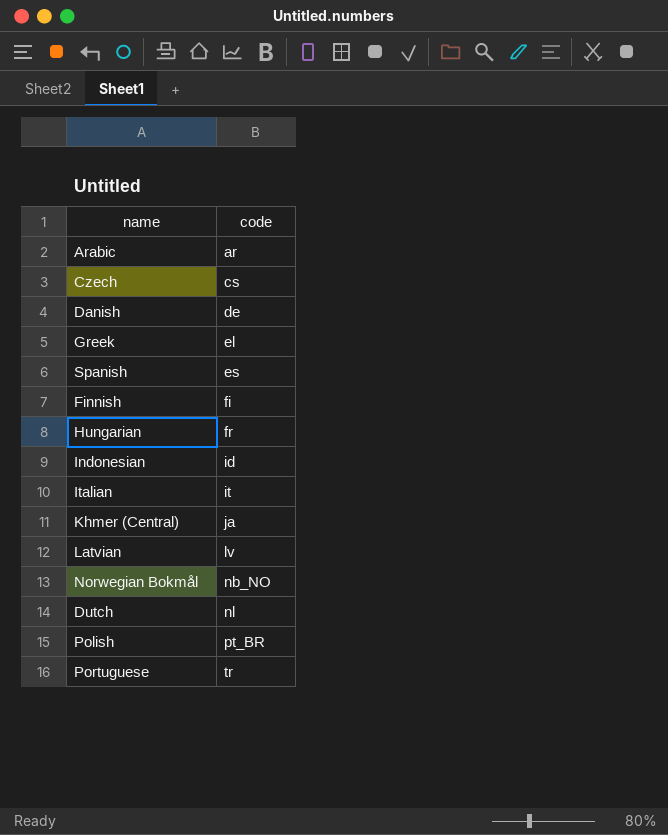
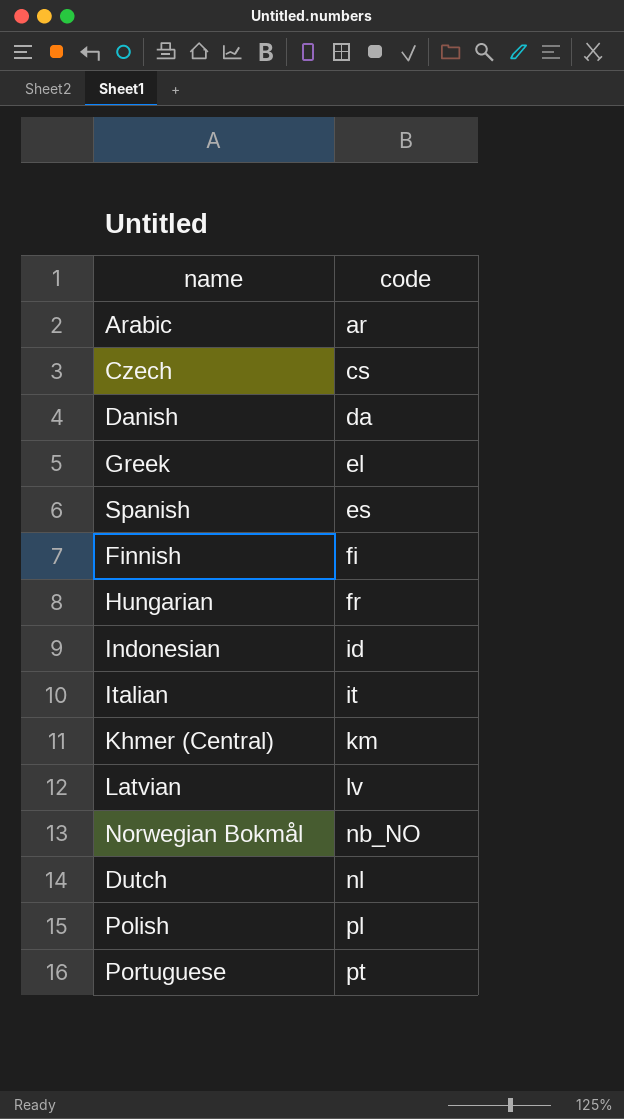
Danish | code: de -> da
Khmer (Central) | code: ja -> km
Polish | code: pt_BR -> pl
Portuguese | code: tr -> pt

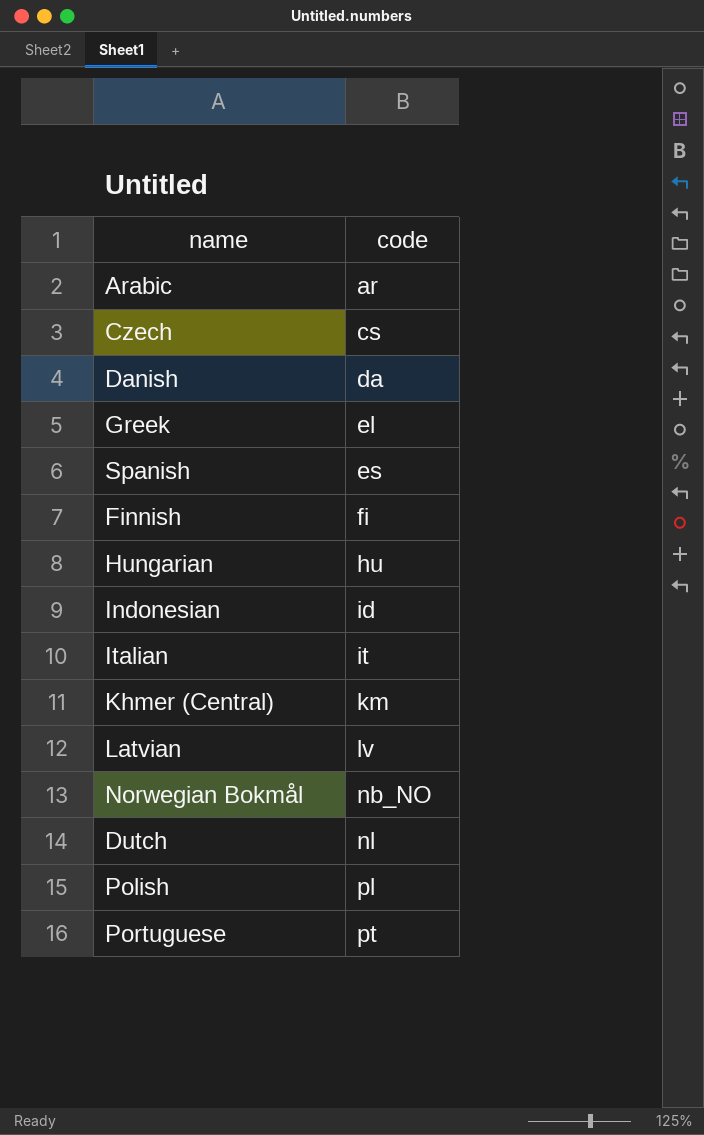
Hungarian | code: fr -> hu

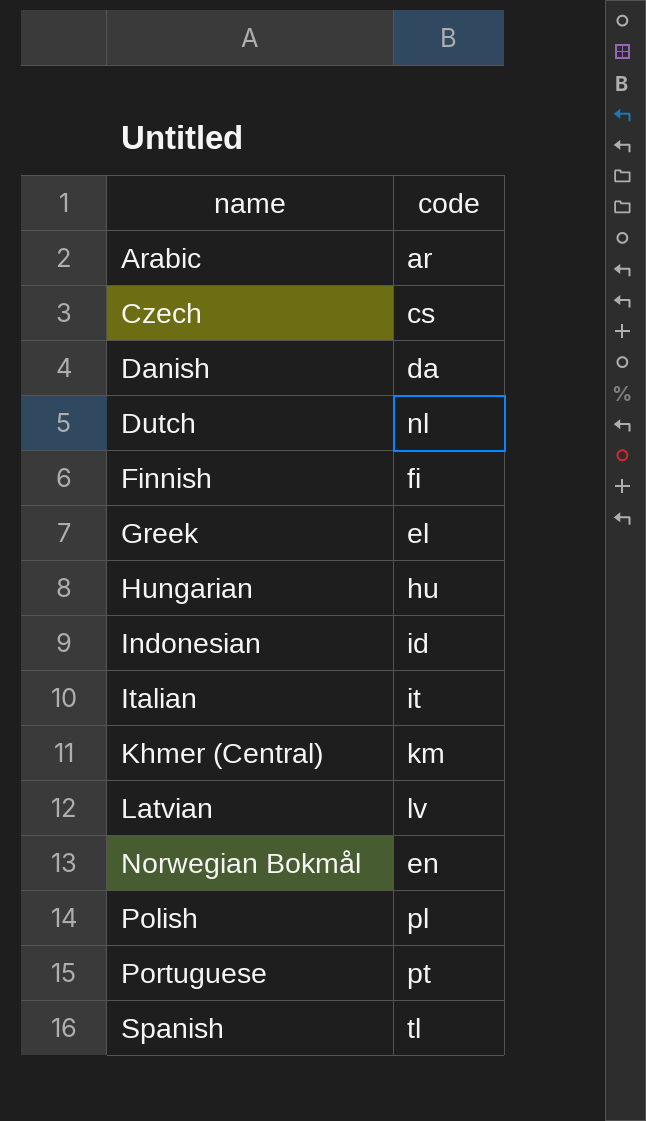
row order: code ascending -> name ascending
Norwegian Bokmål | code: nb_NO -> en
Spanish | code: es -> tl

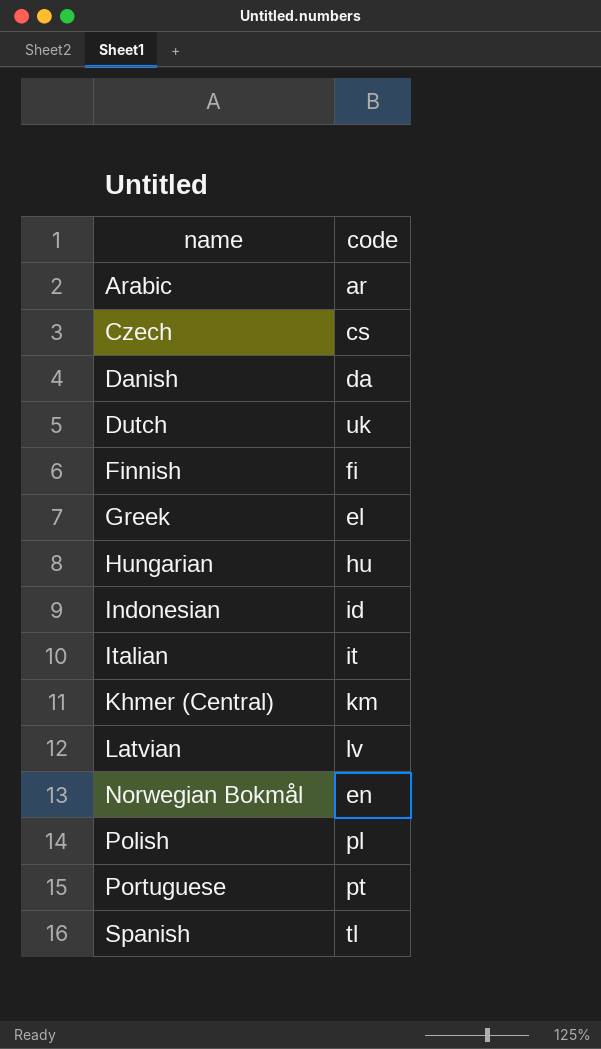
Dutch | code: nl -> uk

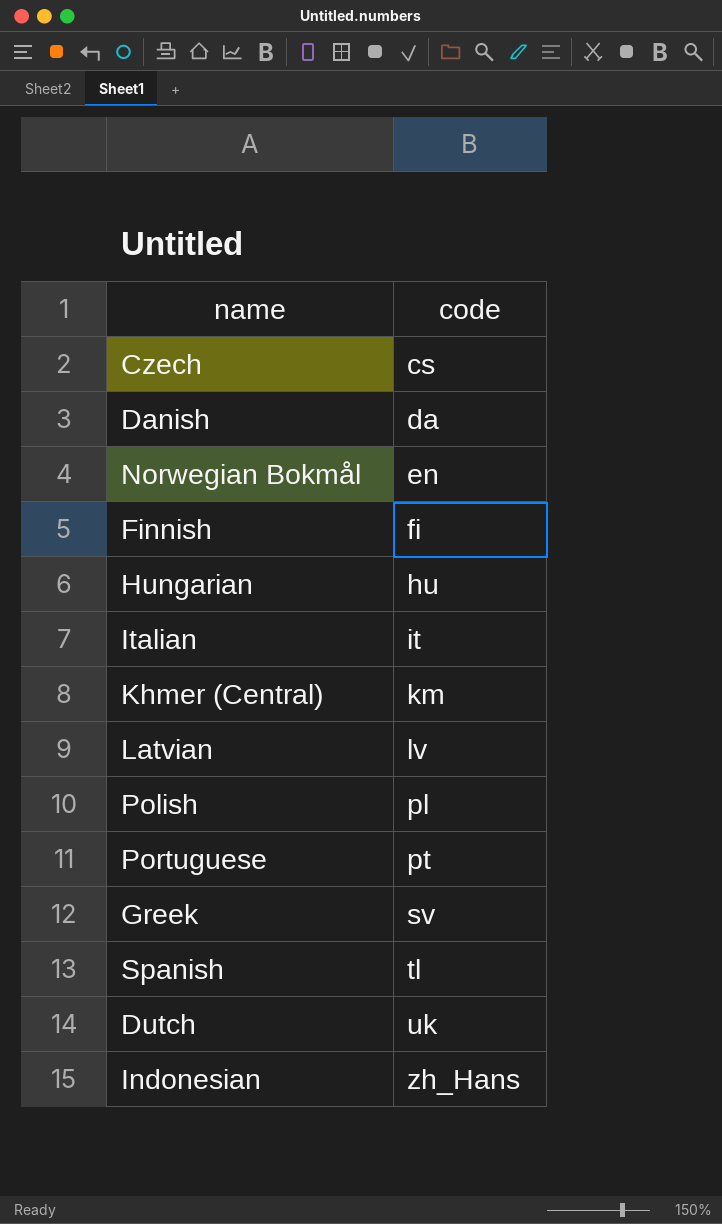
row order: name ascending -> code ascending
row Arabic: ar -> none
Greek | code: el -> sv
Indonesian | code: id -> zh_Hans

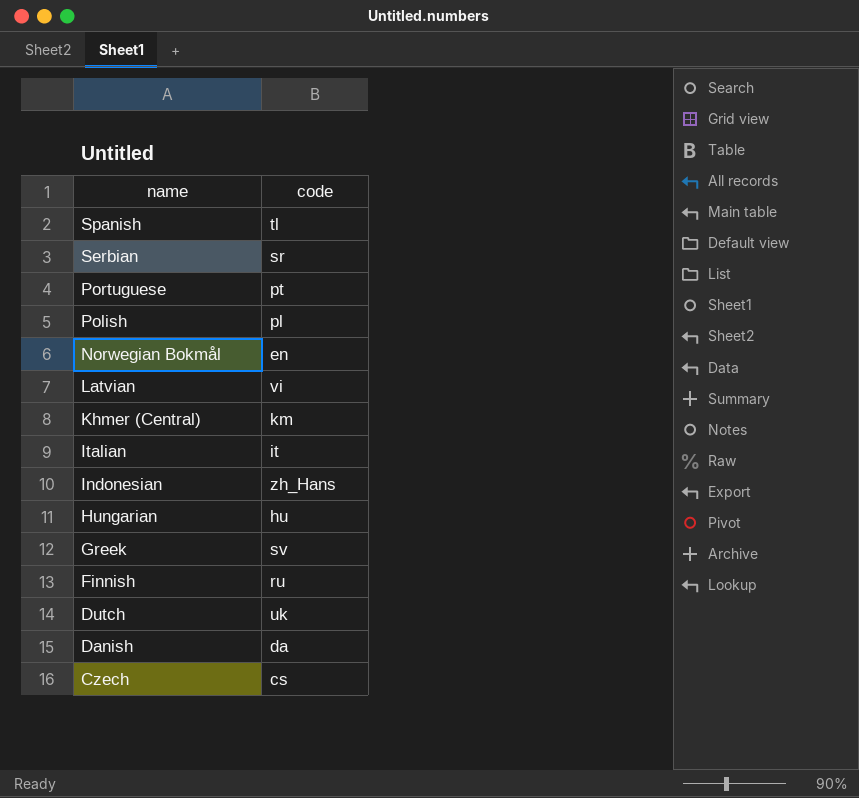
row order: code ascending -> name descending
row Serbian: none -> sr
Latvian | code: lv -> vi
Finnish | code: fi -> ru

